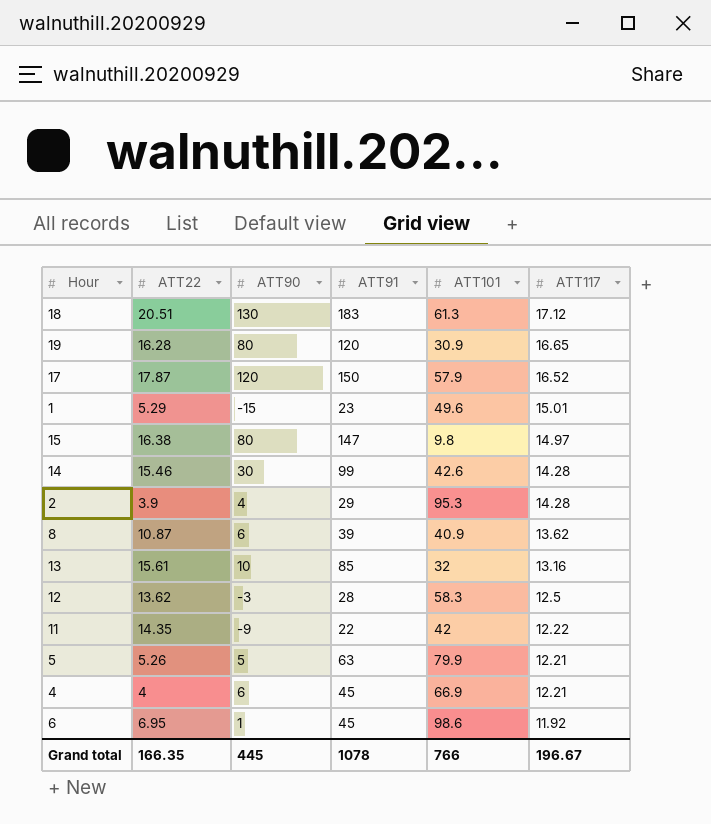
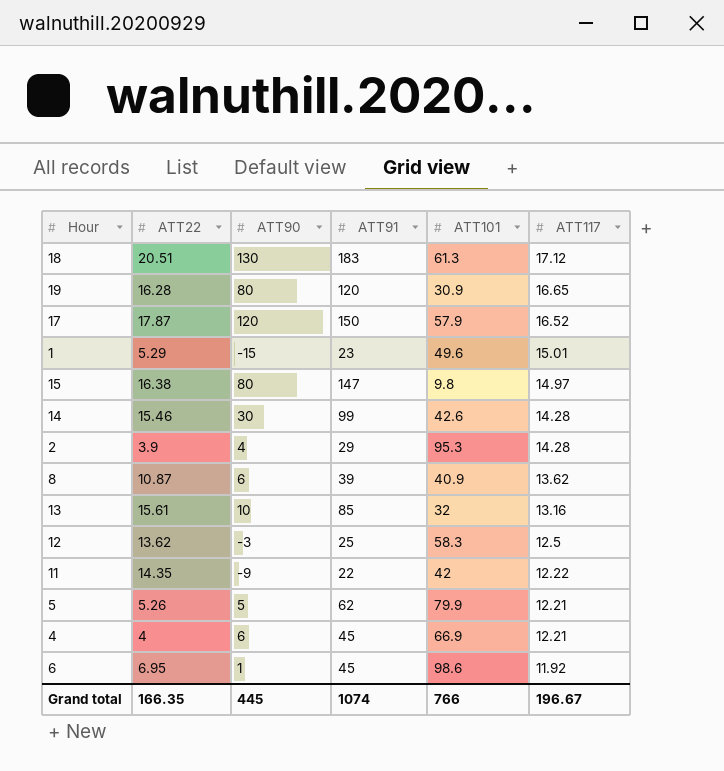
12 | ATT91: 28 -> 25
5 | ATT91: 63 -> 62
Grand total | ATT91: 1078 -> 1074

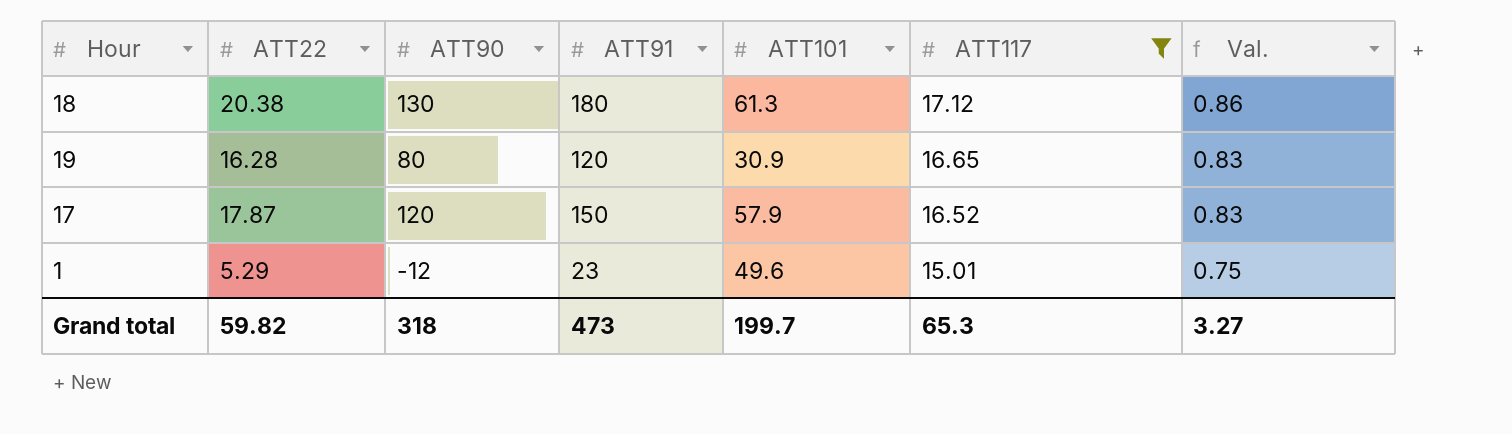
filter: none -> ATT117 >= 15.01
column Val. | formula: none -> [ATT117] * 0.05
18 | ATT22: 20.51 -> 20.38
18 | ATT91: 183 -> 180
1 | ATT90: -15 -> -12
Grand total | ATT22: 166.35 -> 59.82
Grand total | ATT90: 445 -> 318
Grand total | ATT91: 1074 -> 473
Grand total | ATT101: 766 -> 199.7
Grand total | ATT117: 196.67 -> 65.3

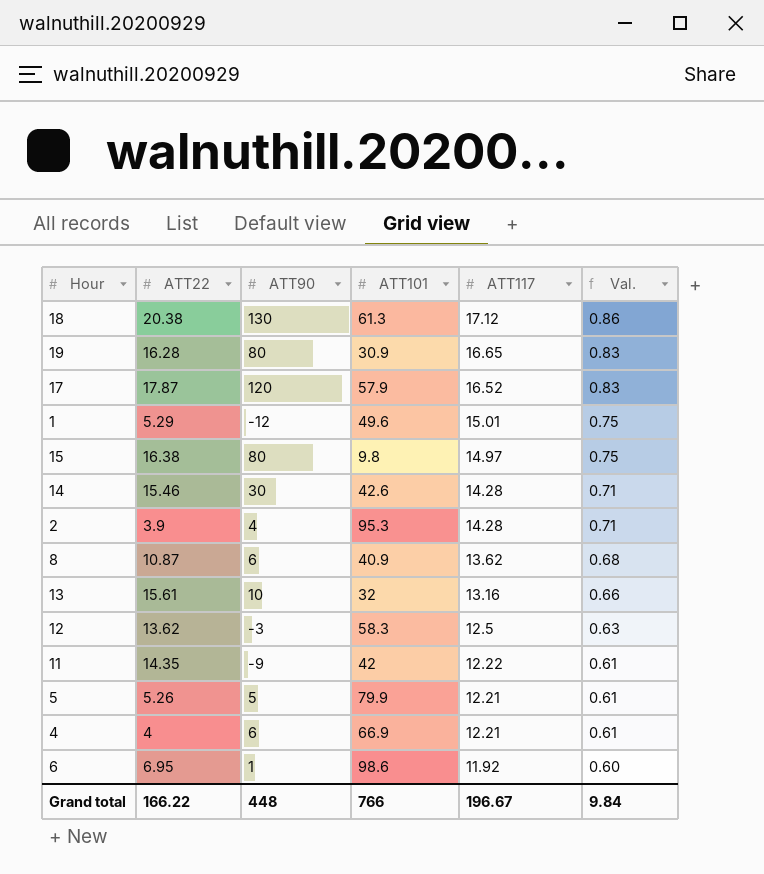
filter: ATT117 >= 15.01 -> none
column ATT91 | position: 4 -> none
Grand total | ATT22: 59.82 -> 166.22
Grand total | ATT90: 318 -> 448
Grand total | ATT101: 199.7 -> 766
Grand total | ATT117: 65.3 -> 196.67
Grand total | Val.: 3.27 -> 9.84

